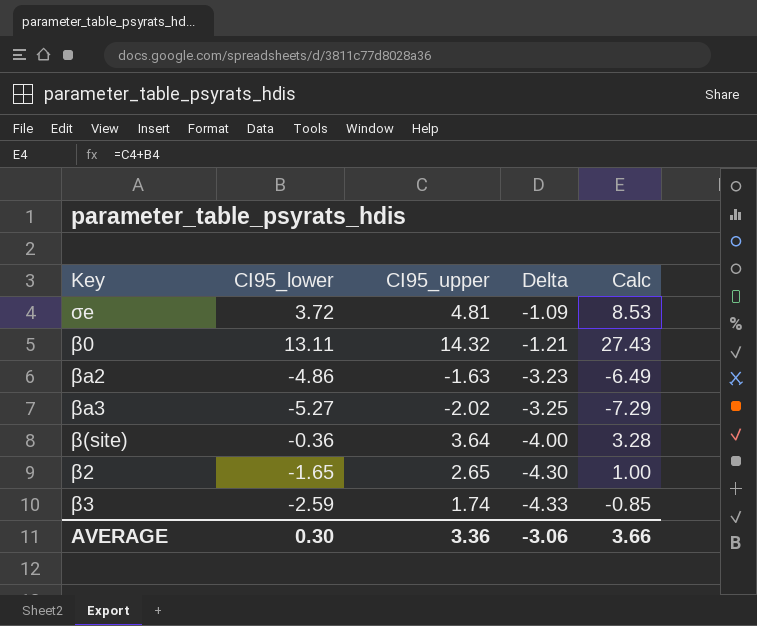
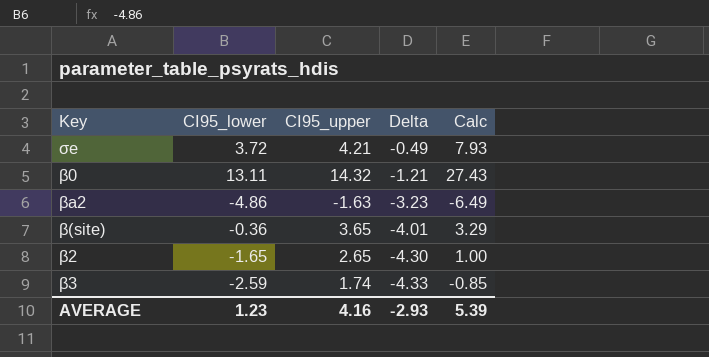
row βa3: -5.27 | -2.02 | -3.25 | -7.29 -> none
σe | CI95_upper: 4.81 -> 4.21
σe | Delta: -1.09 -> -0.49
σe | Calc: 8.53 -> 7.93
β(site) | CI95_upper: 3.64 -> 3.65
β(site) | Delta: -4.00 -> -4.01
β(site) | Calc: 3.28 -> 3.29
AVERAGE | CI95_lower: 0.30 -> 1.23
AVERAGE | CI95_upper: 3.36 -> 4.16
AVERAGE | Delta: -3.06 -> -2.93
AVERAGE | Calc: 3.66 -> 5.39

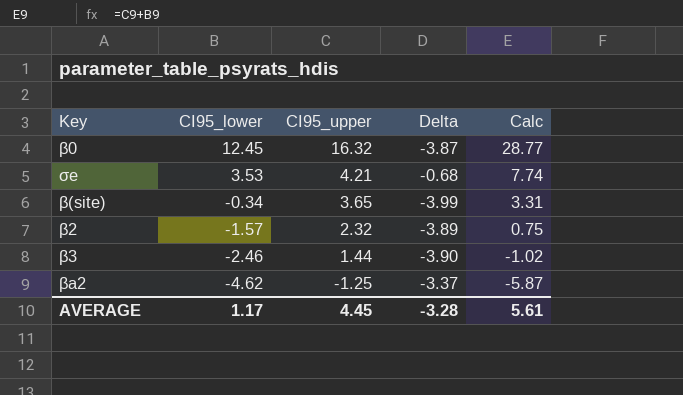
row order: Delta descending -> CI95_lower descending
β0 | CI95_lower: 13.11 -> 12.45
β0 | CI95_upper: 14.32 -> 16.32
β0 | Delta: -1.21 -> -3.87
β0 | Calc: 27.43 -> 28.77
σe | CI95_lower: 3.72 -> 3.53
σe | Delta: -0.49 -> -0.68
σe | Calc: 7.93 -> 7.74
β(site) | CI95_lower: -0.36 -> -0.34
β(site) | Delta: -4.01 -> -3.99
β(site) | Calc: 3.29 -> 3.31
β2 | CI95_lower: -1.65 -> -1.57
β2 | CI95_upper: 2.65 -> 2.32
β2 | Delta: -4.30 -> -3.89
β2 | Calc: 1.00 -> 0.75
β3 | CI95_lower: -2.59 -> -2.46
β3 | CI95_upper: 1.74 -> 1.44
β3 | Delta: -4.33 -> -3.90
β3 | Calc: -0.85 -> -1.02
βa2 | CI95_lower: -4.86 -> -4.62
βa2 | CI95_upper: -1.63 -> -1.25
βa2 | Delta: -3.23 -> -3.37
βa2 | Calc: -6.49 -> -5.87
AVERAGE | CI95_lower: 1.23 -> 1.17
AVERAGE | CI95_upper: 4.16 -> 4.45
AVERAGE | Delta: -2.93 -> -3.28
AVERAGE | Calc: 5.39 -> 5.61

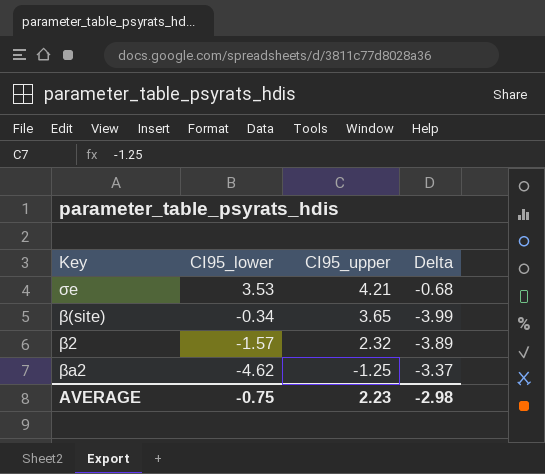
column Calc | formula: [CI95_lower] + [CI95_upper] -> none
row β0: 12.45 | 16.32 | -3.87 | 28.77 -> none
row β3: -2.46 | 1.44 | -3.90 | -1.02 -> none
AVERAGE | CI95_lower: 1.17 -> -0.75
AVERAGE | CI95_upper: 4.45 -> 2.23
AVERAGE | Delta: -3.28 -> -2.98

